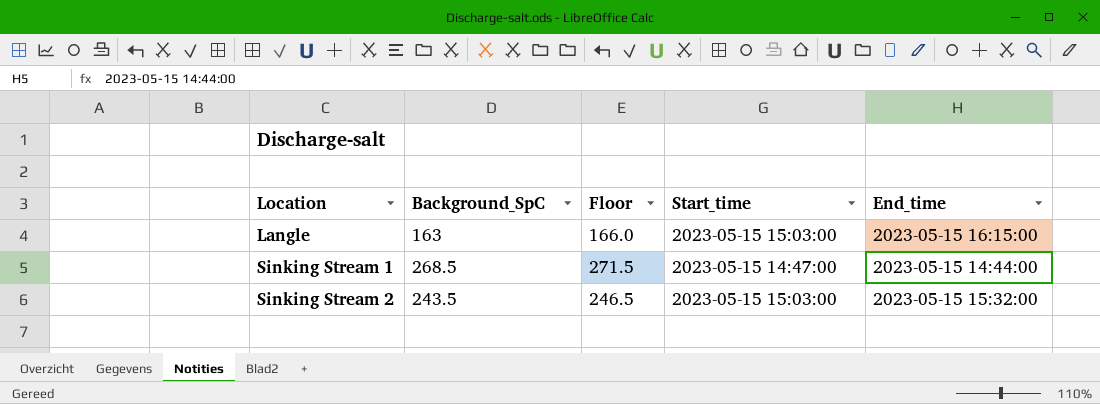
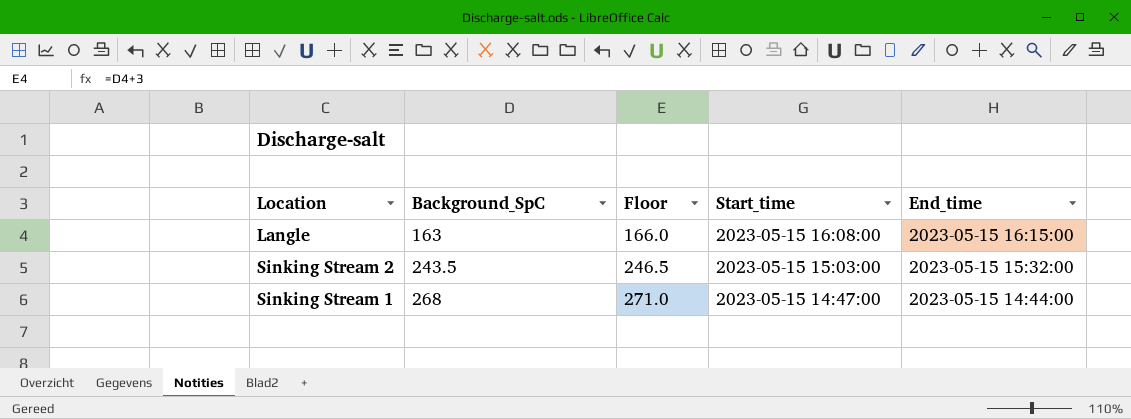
row order: Location ascending -> Background_SpC ascending
Langle | Start_time: 2023-05-15 15:03:00 -> 2023-05-15 16:08:00
Sinking Stream 1 | Background_SpC: 268.5 -> 268
Sinking Stream 1 | Floor: 271.5 -> 271.0

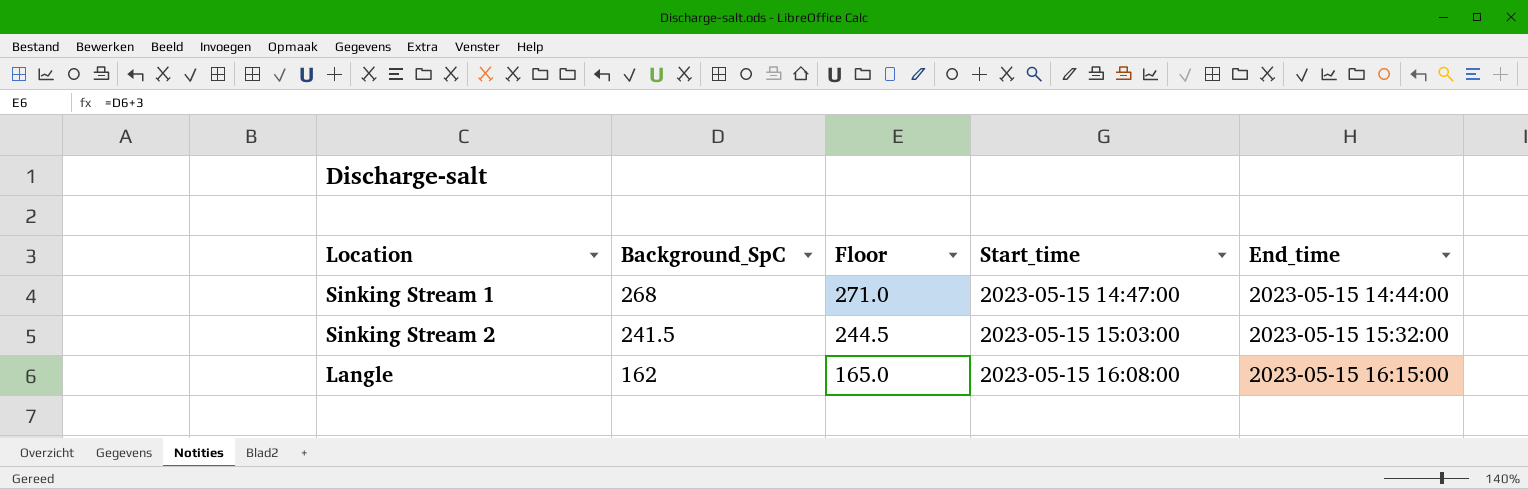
row order: Background_SpC ascending -> Background_SpC descending
Sinking Stream 2 | Background_SpC: 243.5 -> 241.5
Sinking Stream 2 | Floor: 246.5 -> 244.5
Langle | Background_SpC: 163 -> 162
Langle | Floor: 166.0 -> 165.0

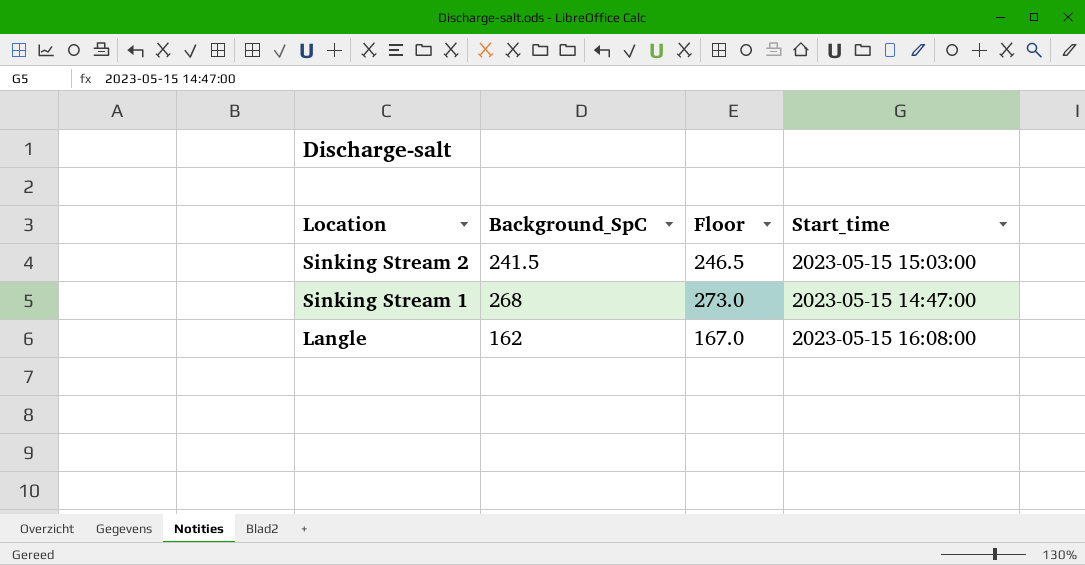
row order: Background_SpC descending -> Location descending
column End_time | position: 5 -> none
column Floor | formula: [Background_SpC] + 3 -> [Background_SpC] + 5

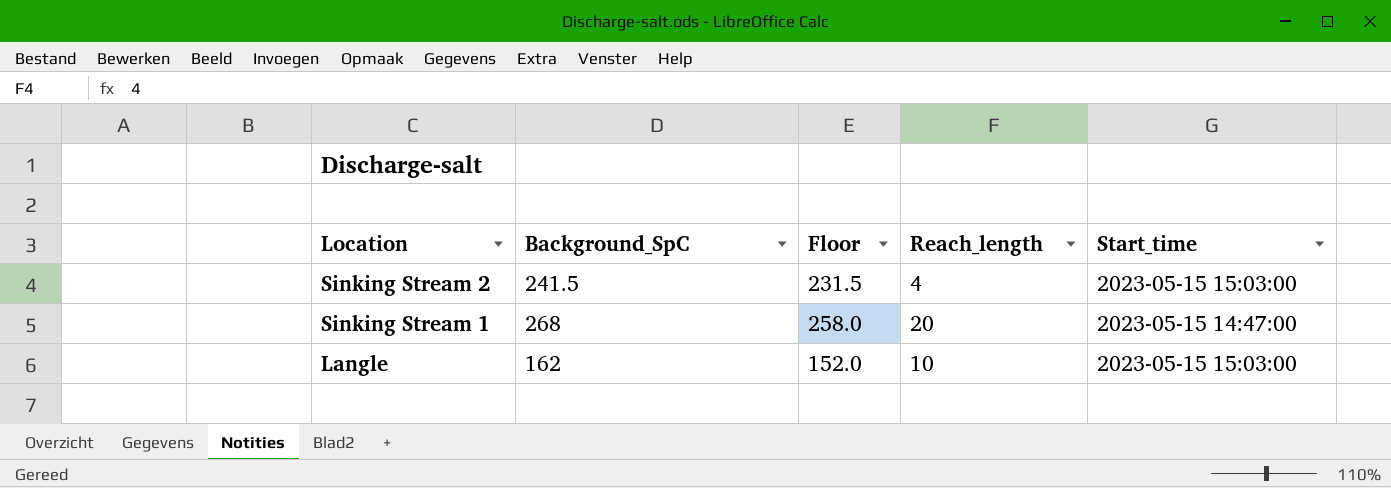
column Floor | formula: [Background_SpC] + 5 -> [Background_SpC] - 10
column Reach_length | position: none -> 4
Langle | Start_time: 2023-05-15 16:08:00 -> 2023-05-15 15:03:00

